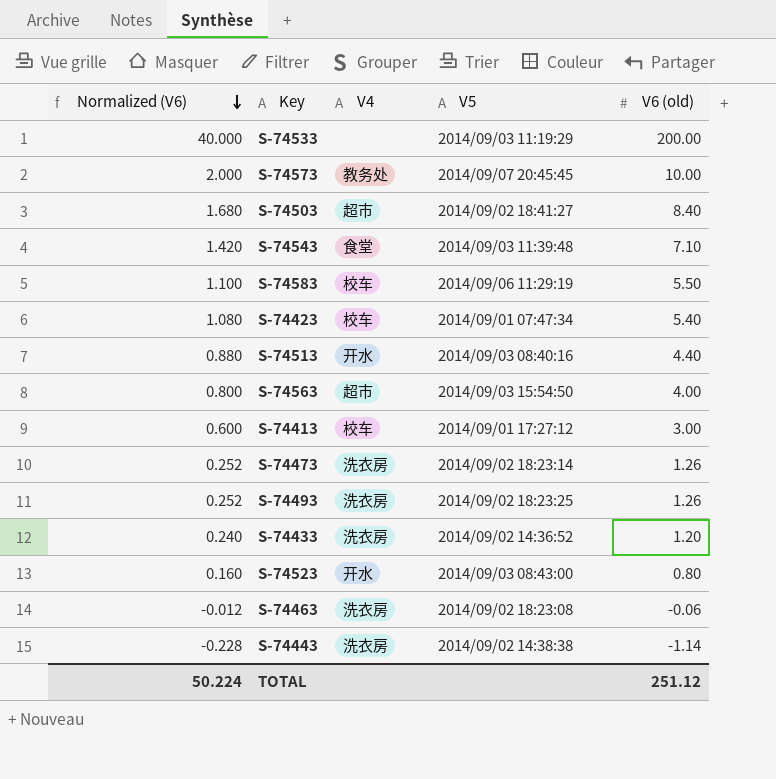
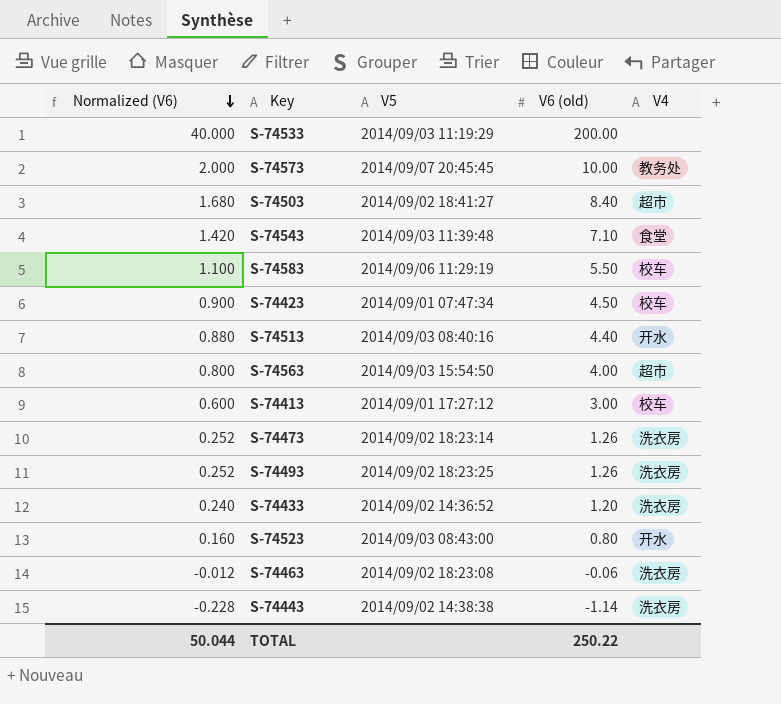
column V4 | position: 3 -> 5
S-74423 | Normalized (V6): 1.080 -> 0.900
S-74423 | V6 (old): 5.40 -> 4.50
TOTAL | Normalized (V6): 50.224 -> 50.044
TOTAL | V6 (old): 251.12 -> 250.22

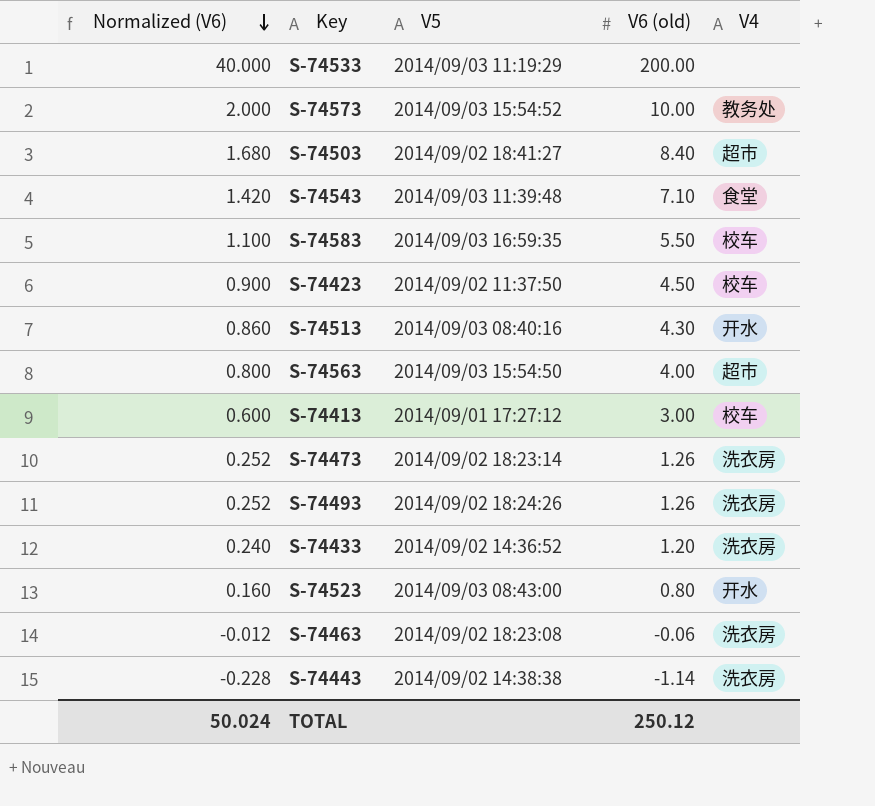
S-74573 | V5: 2014/09/07 20:45:45 -> 2014/09/03 15:54:52
S-74583 | V5: 2014/09/06 11:29:19 -> 2014/09/03 16:59:35
S-74423 | V5: 2014/09/01 07:47:34 -> 2014/09/02 11:37:50
S-74513 | Normalized (V6): 0.880 -> 0.860
S-74513 | V6 (old): 4.40 -> 4.30
S-74493 | V5: 2014/09/02 18:23:25 -> 2014/09/02 18:24:26
TOTAL | Normalized (V6): 50.044 -> 50.024
TOTAL | V6 (old): 250.22 -> 250.12

